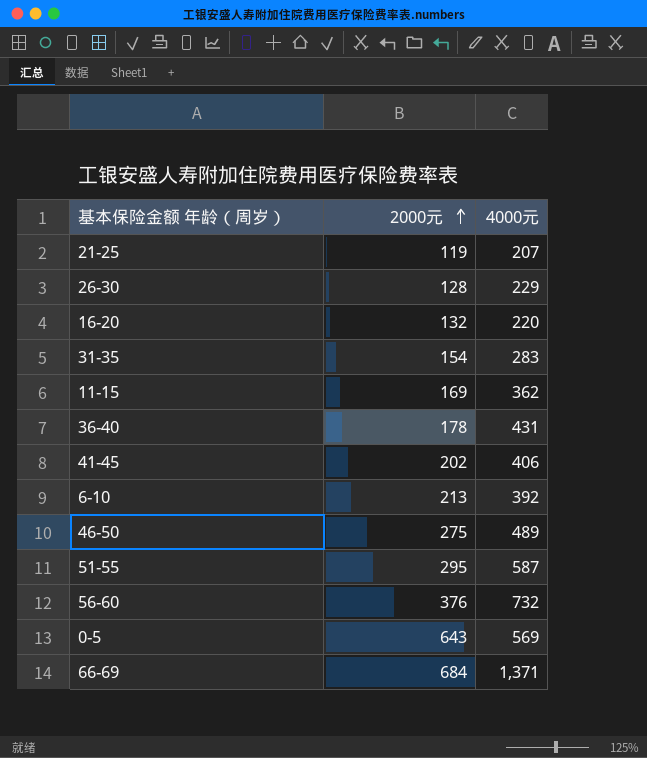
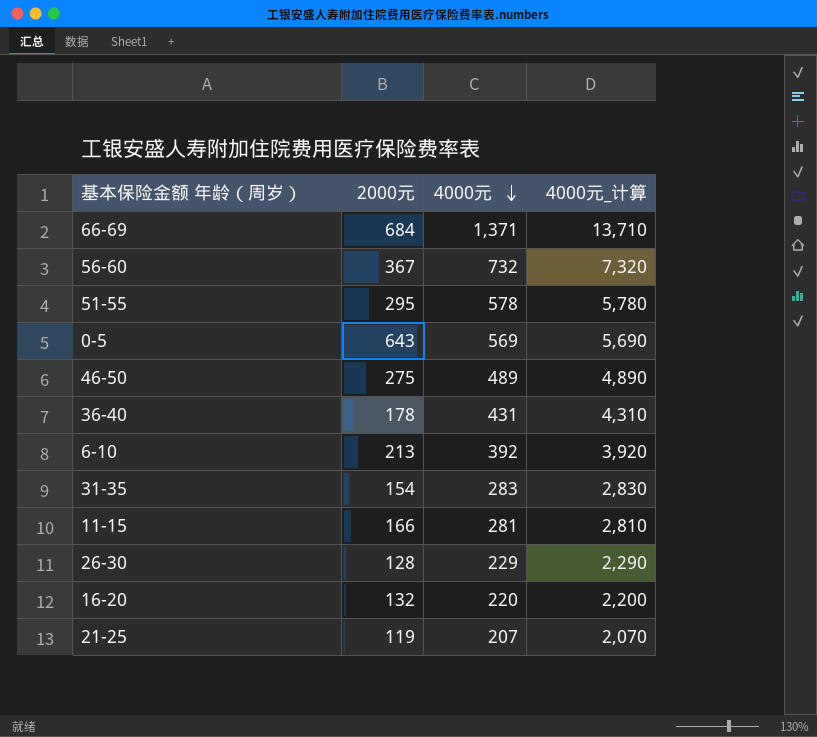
row order: 2000元 ascending -> 4000元 descending
column 4000元_计算 | formula: none -> [4000元] * 10
row 41-45: 202 | 406 -> none
56-60 | 2000元: 376 -> 367
51-55 | 4000元: 587 -> 578
11-15 | 2000元: 169 -> 166
11-15 | 4000元: 362 -> 281

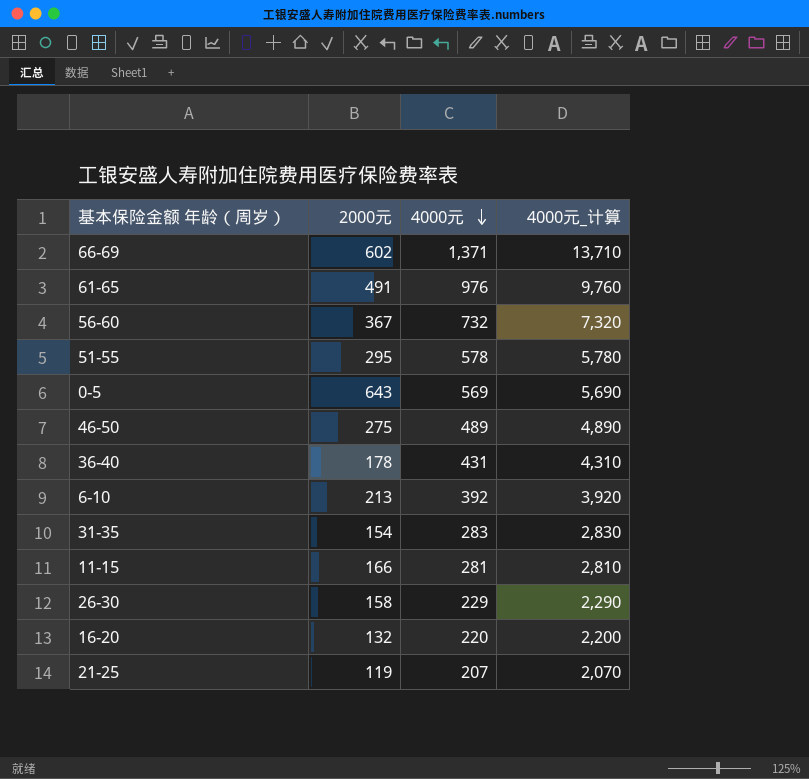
66-69 | 2000元: 684 -> 602
row 61-65: none -> 491 | 976 | 9,760
26-30 | 2000元: 128 -> 158

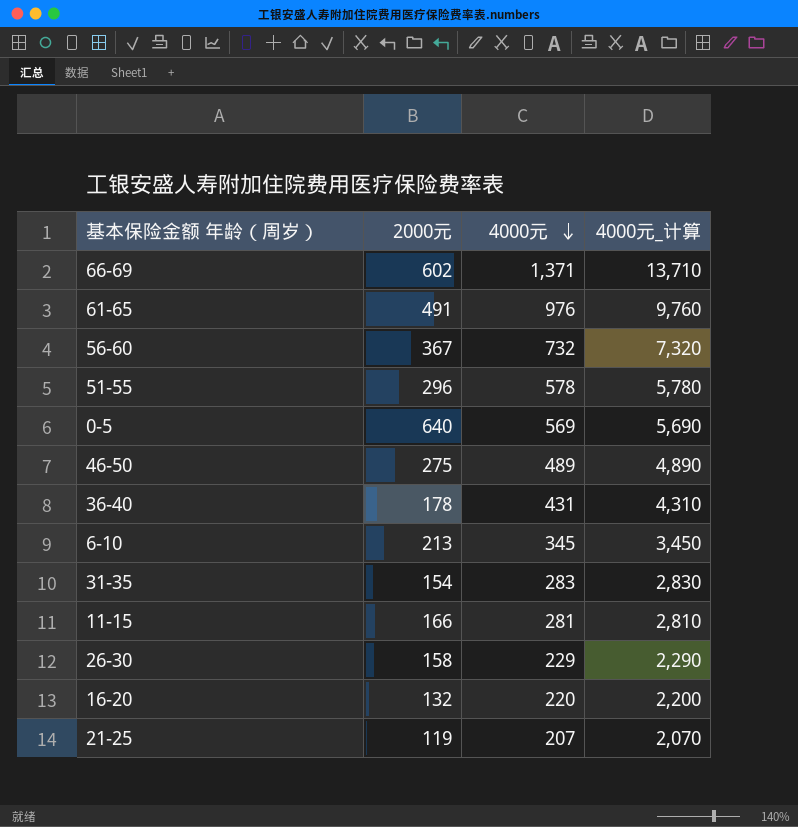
51-55 | 2000元: 295 -> 296
0-5 | 2000元: 643 -> 640
6-10 | 4000元: 392 -> 345
6-10 | 4000元_计算: 3,920 -> 3,450

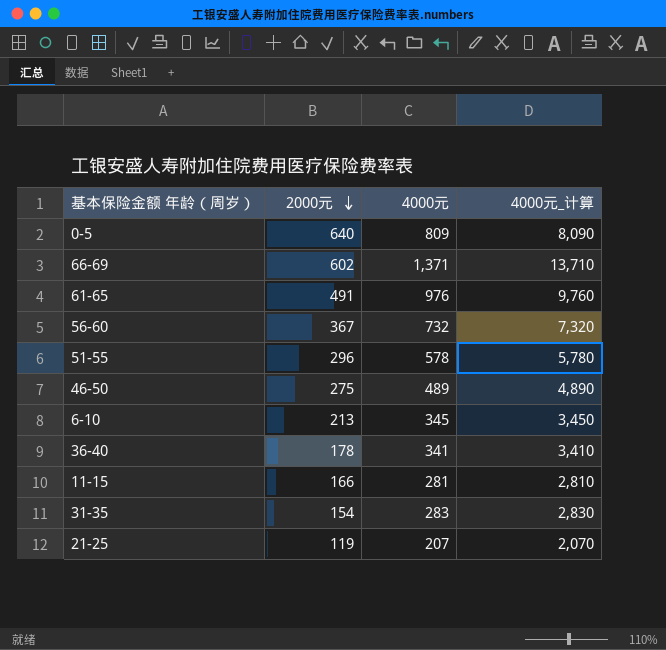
row order: 4000元 descending -> 2000元 descending
row 26-30: 158 | 229 | 2,290 -> none
row 16-20: 132 | 220 | 2,200 -> none
0-5 | 4000元: 569 -> 809
0-5 | 4000元_计算: 5,690 -> 8,090
36-40 | 4000元: 431 -> 341
36-40 | 4000元_计算: 4,310 -> 3,410

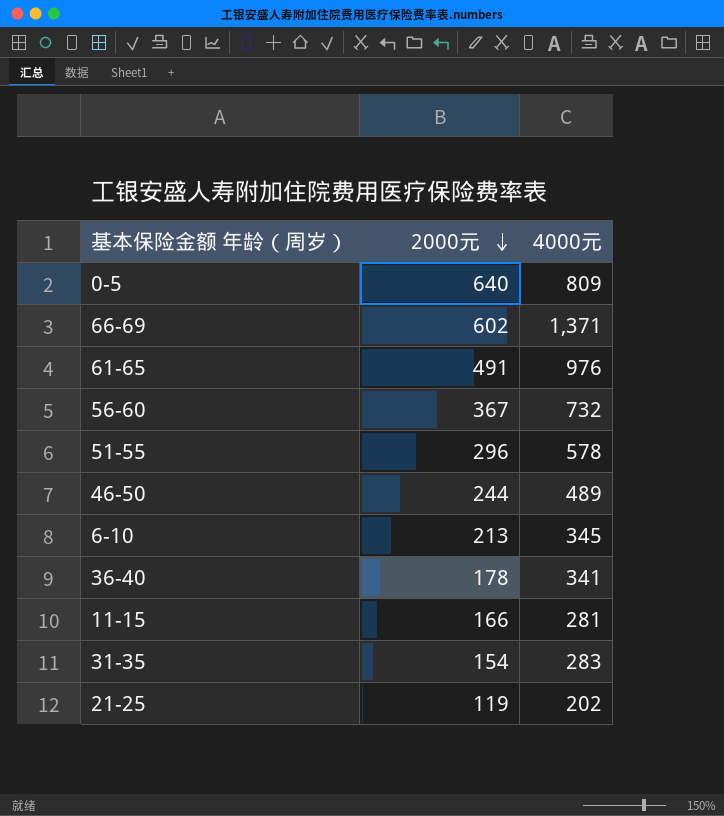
column 4000元_计算 | formula: [4000元] * 10 -> none
46-50 | 2000元: 275 -> 244
21-25 | 4000元: 207 -> 202

